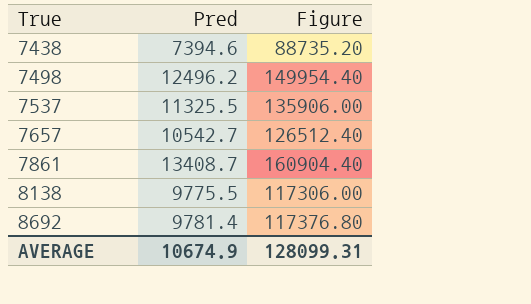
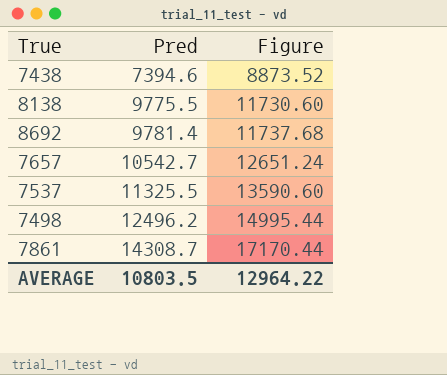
row order: True ascending -> Pred ascending
column Figure | formula: [Pred] * 12 -> [Pred] * 1.2
7861 | Pred: 13408.7 -> 14308.7
AVERAGE | Pred: 10674.9 -> 10803.5
AVERAGE | Figure: 128099.31 -> 12964.22

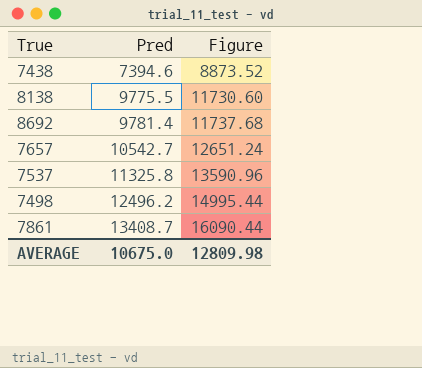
7537 | Pred: 11325.5 -> 11325.8
7537 | Figure: 13590.60 -> 13590.96
7861 | Pred: 14308.7 -> 13408.7
7861 | Figure: 17170.44 -> 16090.44
AVERAGE | Pred: 10803.5 -> 10675.0
AVERAGE | Figure: 12964.22 -> 12809.98

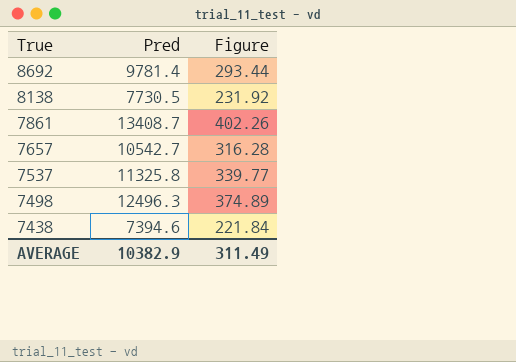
row order: Pred ascending -> True descending
column Figure | formula: [Pred] * 1.2 -> [Pred] * 0.03
8138 | Pred: 9775.5 -> 7730.5
7498 | Pred: 12496.2 -> 12496.3
AVERAGE | Pred: 10675.0 -> 10382.9
AVERAGE | Figure: 12809.98 -> 311.49

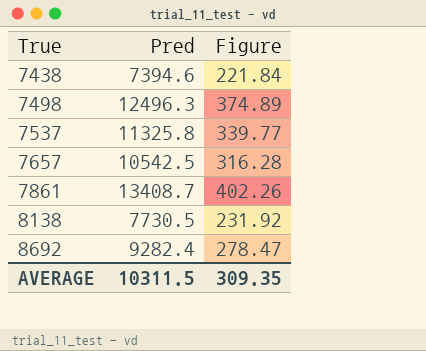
row order: True descending -> True ascending
7657 | Pred: 10542.7 -> 10542.5
8692 | Pred: 9781.4 -> 9282.4
8692 | Figure: 293.44 -> 278.47
AVERAGE | Pred: 10382.9 -> 10311.5
AVERAGE | Figure: 311.49 -> 309.35

